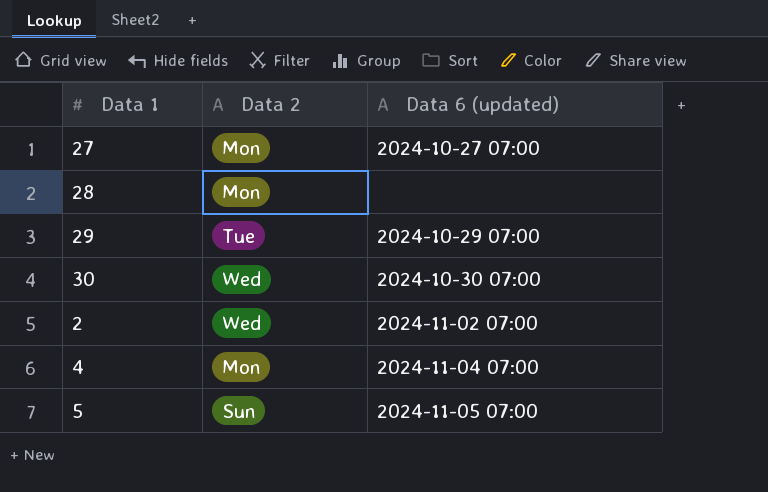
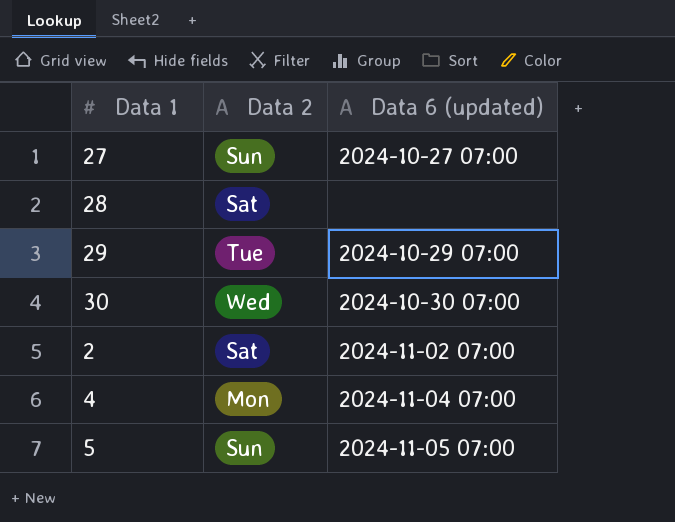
27 | Data 2: Mon -> Sun
28 | Data 2: Mon -> Sat
2 | Data 2: Wed -> Sat

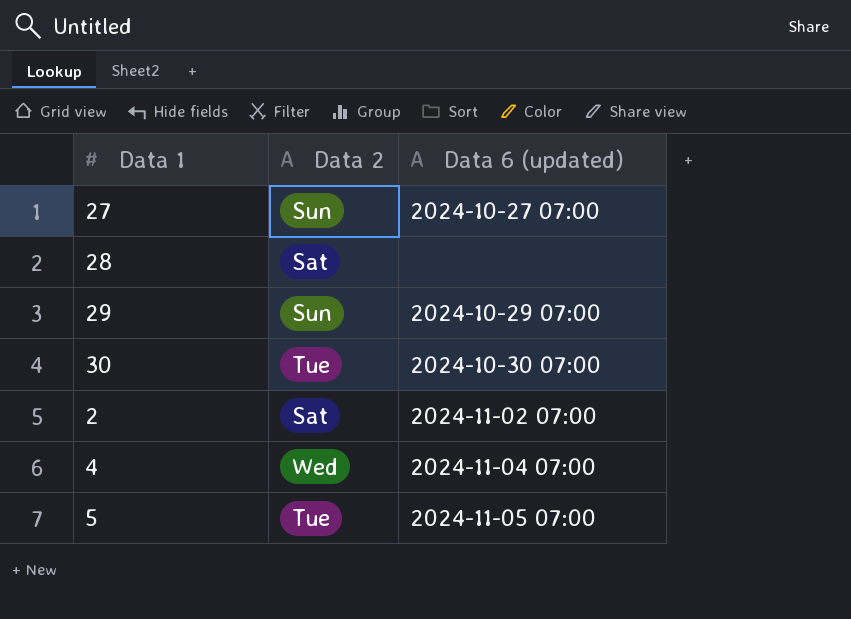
29 | Data 2: Tue -> Sun
30 | Data 2: Wed -> Tue
4 | Data 2: Mon -> Wed
5 | Data 2: Sun -> Tue

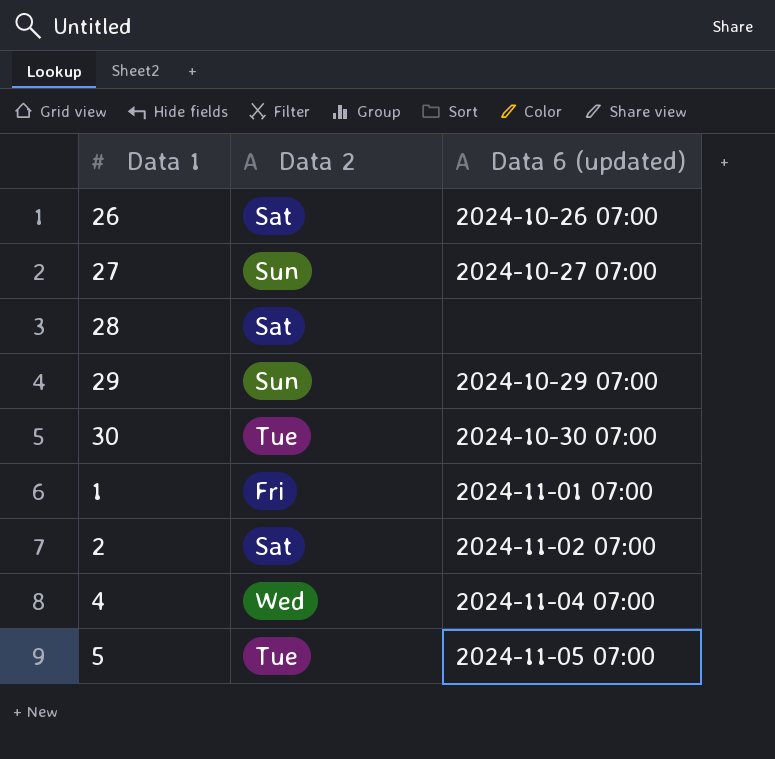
row 26: none -> Sat | 2024-10-26 07:00
row 1: none -> Fri | 2024-11-01 07:00

